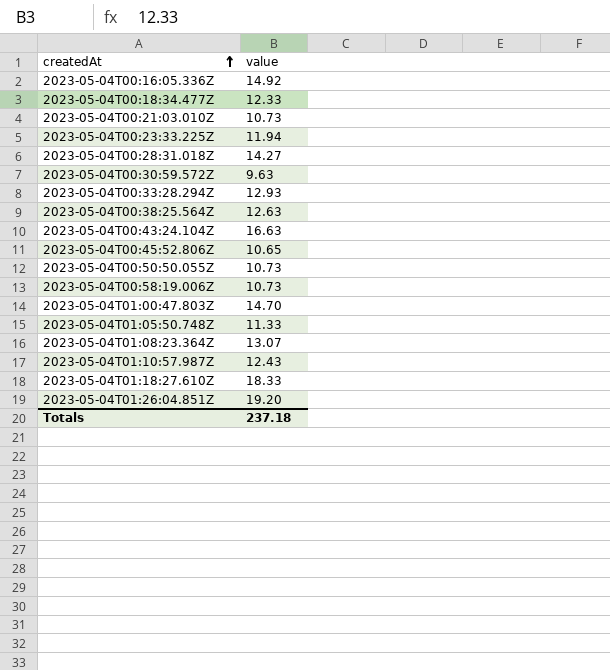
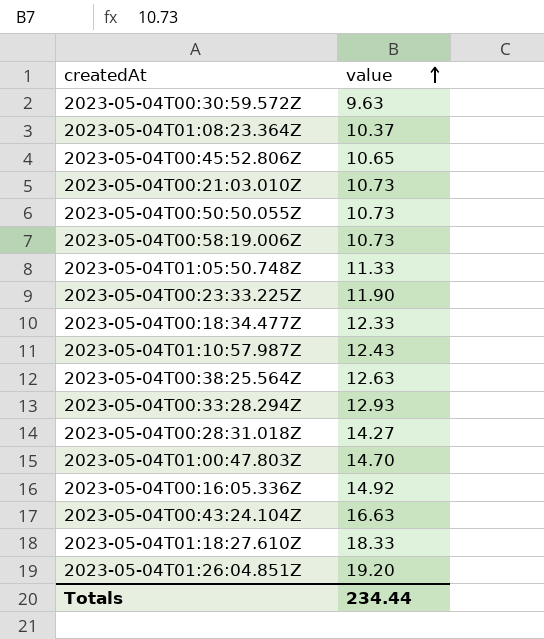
row order: createdAt ascending -> value ascending
2023-05-04T01:08:23.364Z | value: 13.07 -> 10.37
2023-05-04T00:23:33.225Z | value: 11.94 -> 11.90
Totals | value: 237.18 -> 234.44

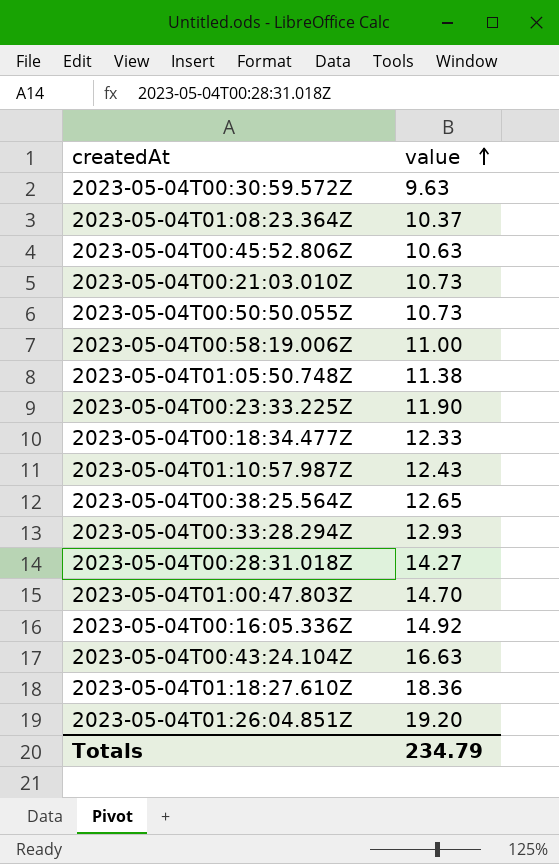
2023-05-04T00:45:52.806Z | value: 10.65 -> 10.63
2023-05-04T00:58:19.006Z | value: 10.73 -> 11.00
2023-05-04T01:05:50.748Z | value: 11.33 -> 11.38
2023-05-04T00:38:25.564Z | value: 12.63 -> 12.65
2023-05-04T01:18:27.610Z | value: 18.33 -> 18.36
Totals | value: 234.44 -> 234.79

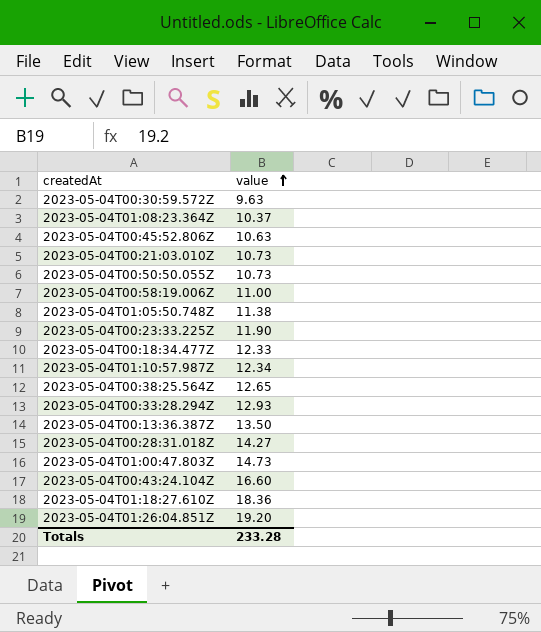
row 2023-05-04T00:16:05.336Z: 14.92 -> none
2023-05-04T01:10:57.987Z | value: 12.43 -> 12.34
row 2023-05-04T00:13:36.387Z: none -> 13.50
2023-05-04T01:00:47.803Z | value: 14.70 -> 14.73
2023-05-04T00:43:24.104Z | value: 16.63 -> 16.60
Totals | value: 234.79 -> 233.28

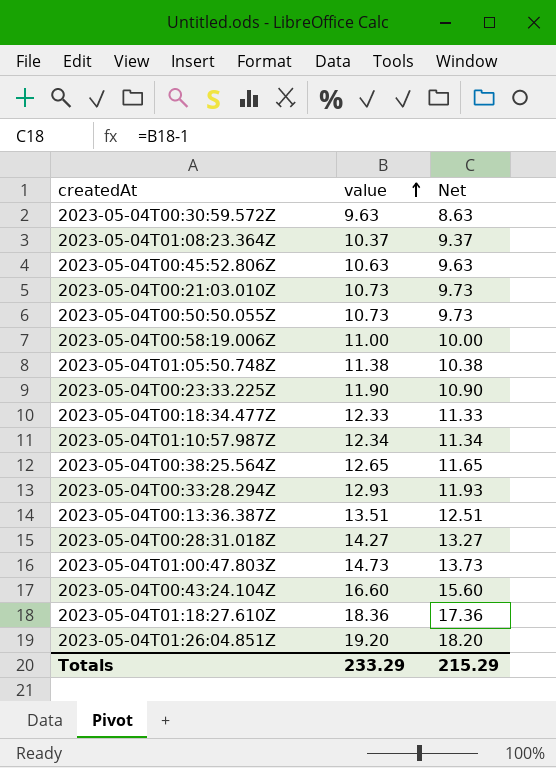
column Net | formula: none -> [value] - 1
2023-05-04T00:13:36.387Z | value: 13.50 -> 13.51
Totals | value: 233.28 -> 233.29

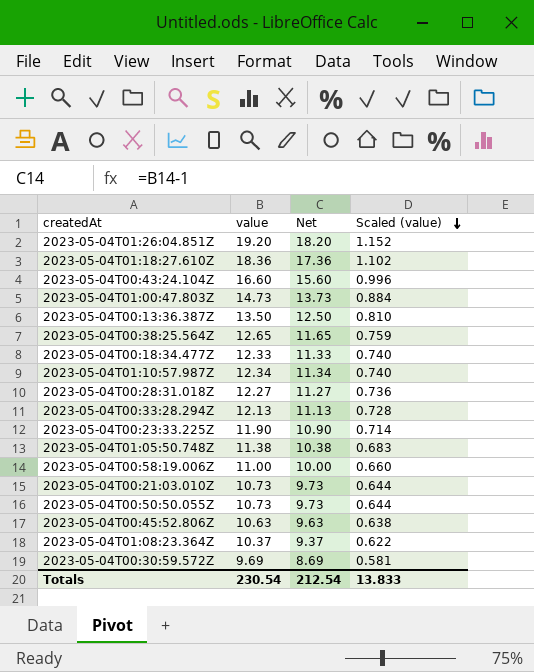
row order: value ascending -> Scaled (value) descending
column Scaled (value) | formula: none -> [value] * 0.06
2023-05-04T00:13:36.387Z | value: 13.51 -> 13.50
2023-05-04T00:13:36.387Z | Net: 12.51 -> 12.50
2023-05-04T00:28:31.018Z | value: 14.27 -> 12.27
2023-05-04T00:28:31.018Z | Net: 13.27 -> 11.27
2023-05-04T00:33:28.294Z | value: 12.93 -> 12.13
2023-05-04T00:33:28.294Z | Net: 11.93 -> 11.13
2023-05-04T00:30:59.572Z | value: 9.63 -> 9.69
2023-05-04T00:30:59.572Z | Net: 8.63 -> 8.69
Totals | value: 233.29 -> 230.54
Totals | Net: 215.29 -> 212.54

